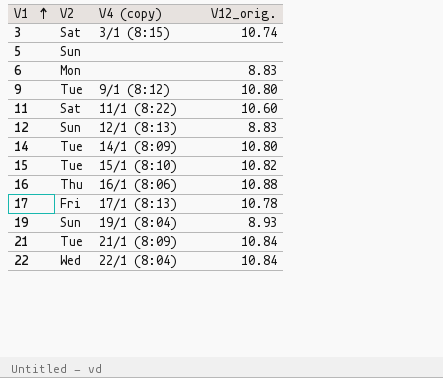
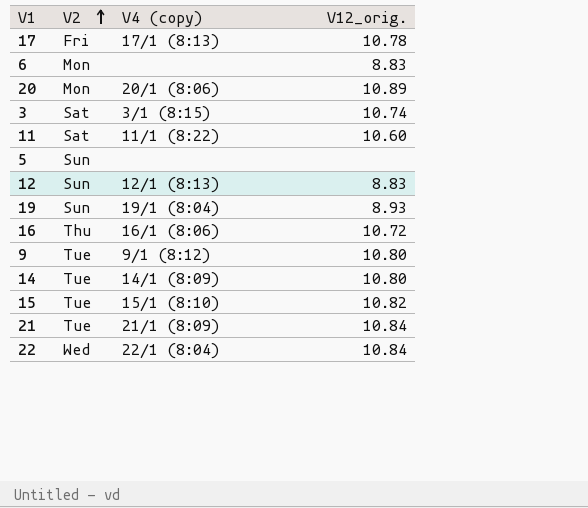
row order: V1 ascending -> V2 ascending
row 20: none -> Mon | 20/1 (8:06) | 10.89
16 | V12_orig.: 10.88 -> 10.72

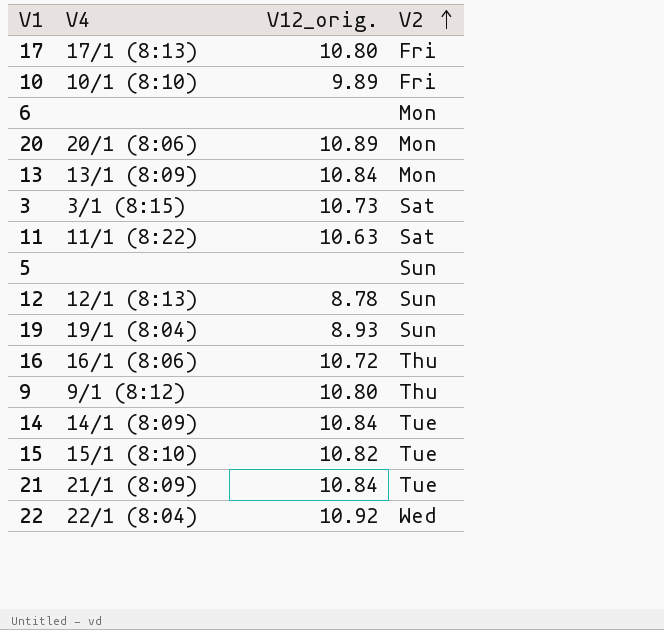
column name: V4 (copy) -> V4
column V2 | position: 2 -> 4
17 | V12_orig.: 10.78 -> 10.80
row 10: none -> 10/1 (8:10) | 9.89 | Fri
6 | V12_orig.: 8.83 -> none
row 13: none -> 13/1 (8:09) | 10.84 | Mon
3 | V12_orig.: 10.74 -> 10.73
11 | V12_orig.: 10.60 -> 10.63
12 | V12_orig.: 8.83 -> 8.78
9 | V2: Tue -> Thu
14 | V12_orig.: 10.80 -> 10.84
22 | V12_orig.: 10.84 -> 10.92

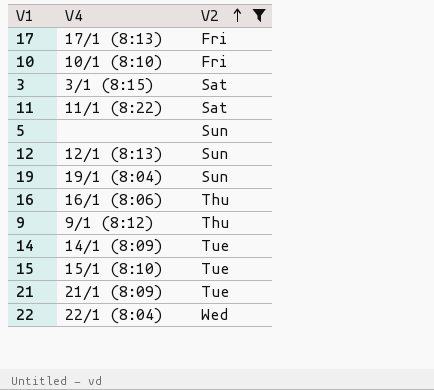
filter: none -> V2 != Mon
column V12_orig. | position: 3 -> none

